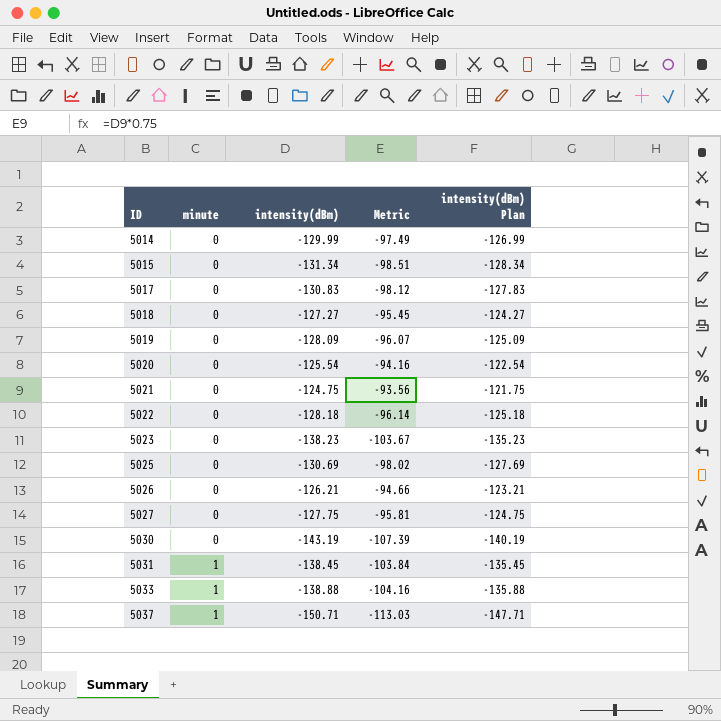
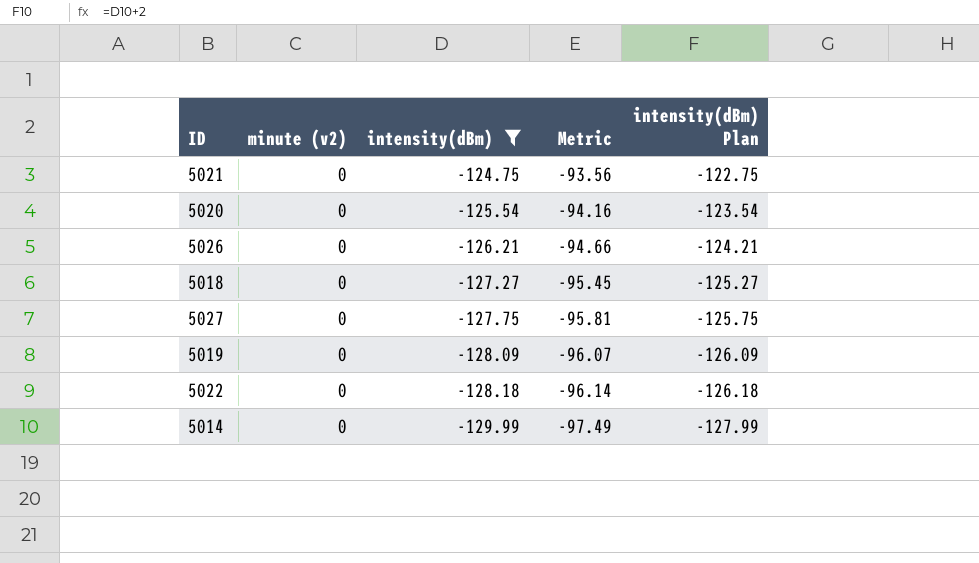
filter: none -> intensity(dBm) >= -129.99
row order: ID ascending -> intensity(dBm) descending
column name: minute -> minute (v2)
column intensity(dBm) Plan | formula: [intensity(dBm)] + 3 -> [intensity(dBm)] + 2

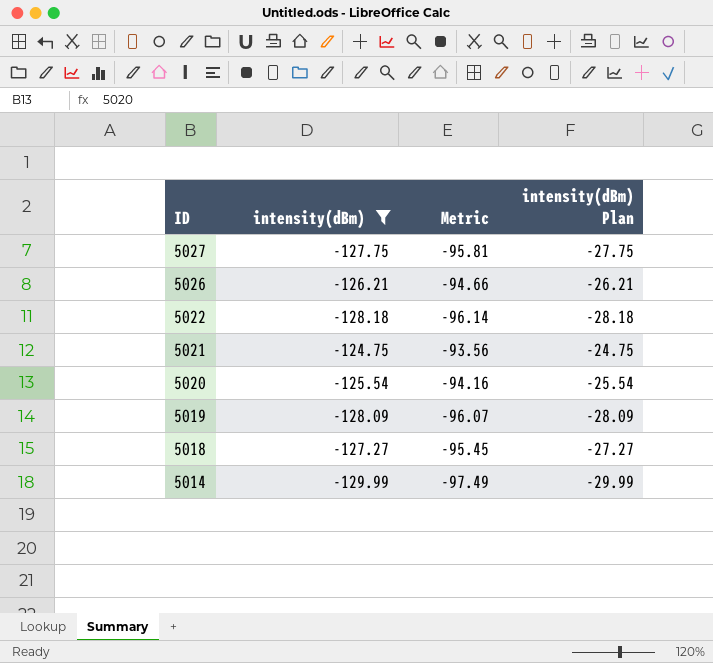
row order: intensity(dBm) descending -> ID descending
column minute (v2) | position: 2 -> none
column intensity(dBm) Plan | formula: [intensity(dBm)] + 2 -> [intensity(dBm)] + 100

